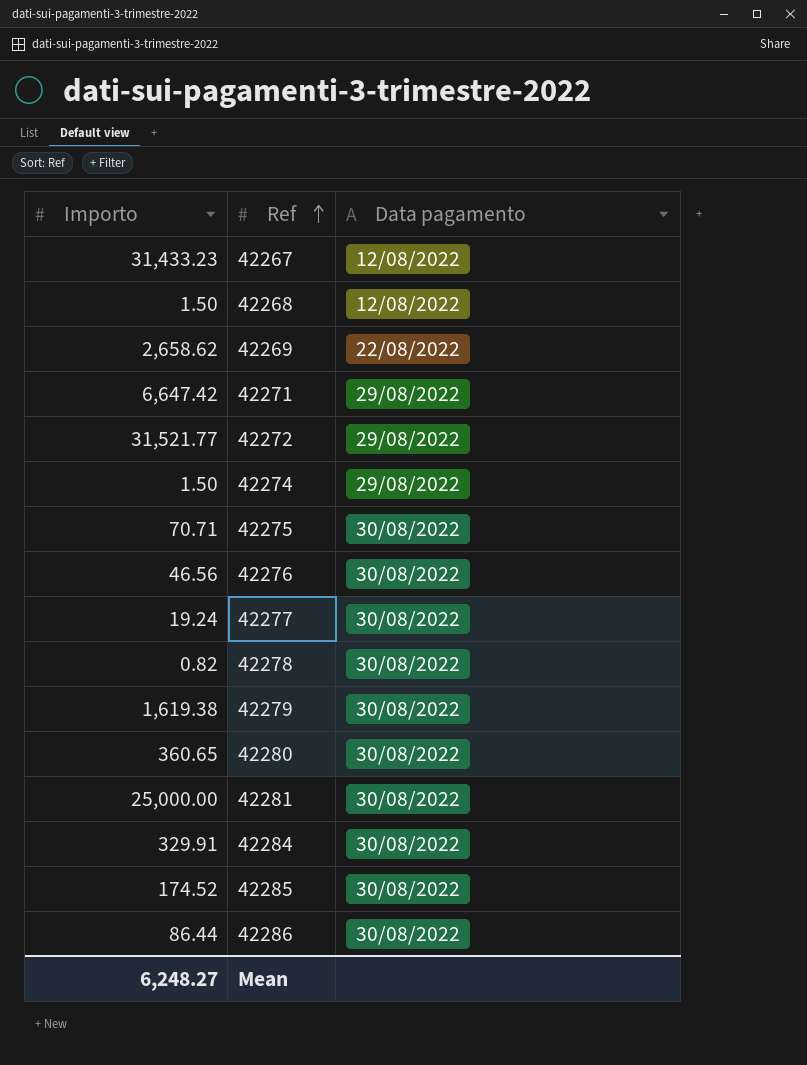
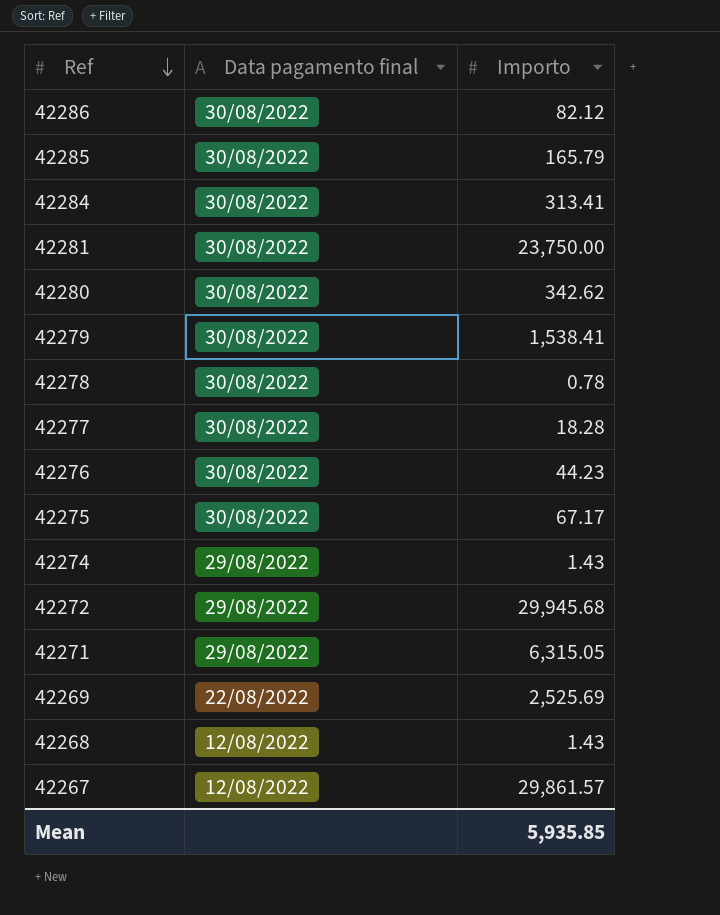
row order: Ref ascending -> Ref descending
column name: Data pagamento -> Data pagamento final
column Importo | position: 1 -> 3
42286 | Importo: 86.44 -> 82.12
42285 | Importo: 174.52 -> 165.79
42284 | Importo: 329.91 -> 313.41
42281 | Importo: 25,000.00 -> 23,750.00
42280 | Importo: 360.65 -> 342.62
42279 | Importo: 1,619.38 -> 1,538.41
42278 | Importo: 0.82 -> 0.78
42277 | Importo: 19.24 -> 18.28
42276 | Importo: 46.56 -> 44.23
42275 | Importo: 70.71 -> 67.17
42274 | Importo: 1.50 -> 1.43
42272 | Importo: 31,521.77 -> 29,945.68
42271 | Importo: 6,647.42 -> 6,315.05
42269 | Importo: 2,658.62 -> 2,525.69
42268 | Importo: 1.50 -> 1.43
42267 | Importo: 31,433.23 -> 29,861.57
Mean | Importo: 6,248.27 -> 5,935.85

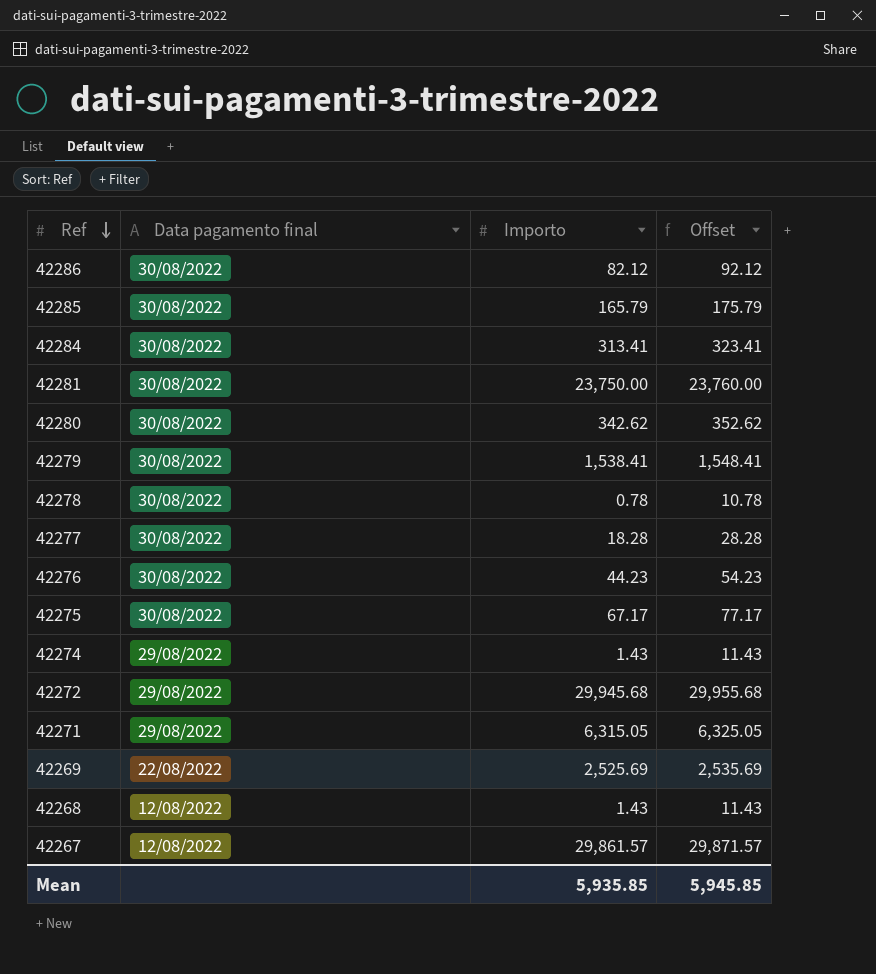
column Offset | formula: none -> [Importo] + 10

